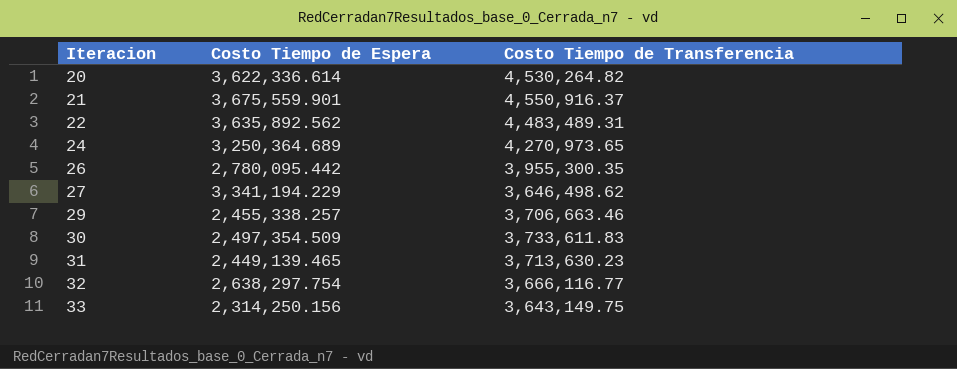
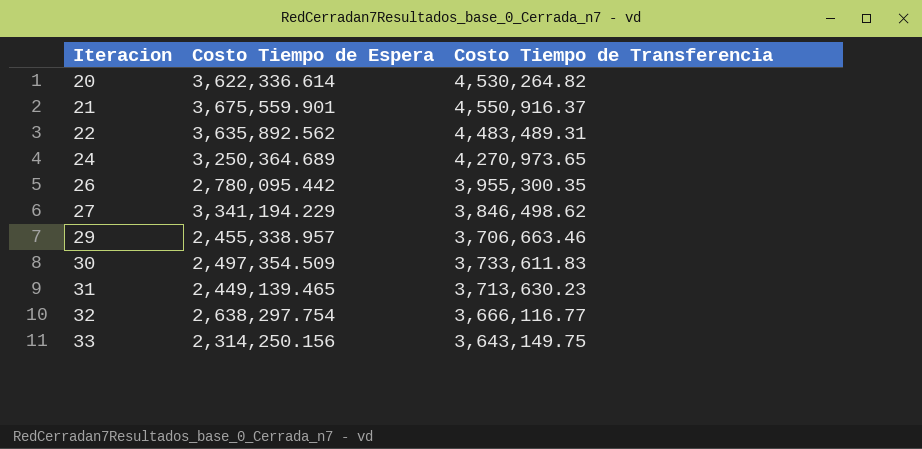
27 | Costo Tiempo de Transferencia: 3,646,498.62 -> 3,846,498.62
29 | Costo Tiempo de Espera: 2,455,338.257 -> 2,455,338.957

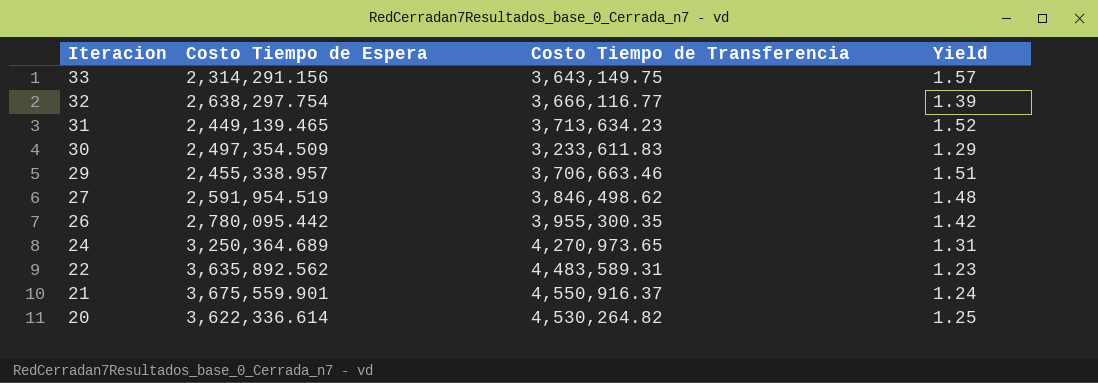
row order: Iteracion ascending -> Iteracion descending
column Yield | formula: none -> [Costo Tiempo de Transferencia] / [Costo Tiempo de Espera]
33 | Costo Tiempo de Espera: 2,314,250.156 -> 2,314,291.156
31 | Costo Tiempo de Transferencia: 3,713,630.23 -> 3,713,634.23
30 | Costo Tiempo de Transferencia: 3,733,611.83 -> 3,233,611.83
27 | Costo Tiempo de Espera: 3,341,194.229 -> 2,591,954.519
22 | Costo Tiempo de Transferencia: 4,483,489.31 -> 4,483,589.31

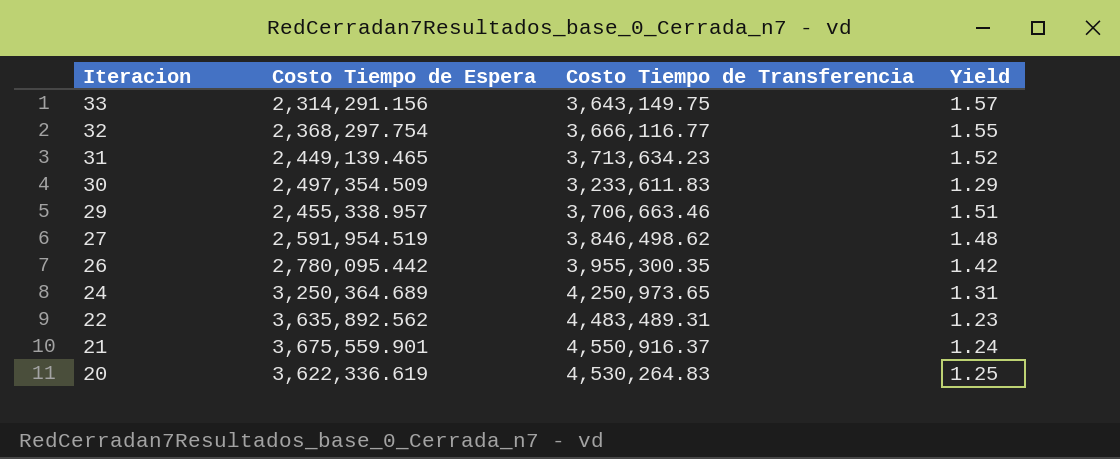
32 | Costo Tiempo de Espera: 2,638,297.754 -> 2,368,297.754
32 | Yield: 1.39 -> 1.55
24 | Costo Tiempo de Transferencia: 4,270,973.65 -> 4,250,973.65
22 | Costo Tiempo de Transferencia: 4,483,589.31 -> 4,483,489.31
20 | Costo Tiempo de Espera: 3,622,336.614 -> 3,622,336.619
20 | Costo Tiempo de Transferencia: 4,530,264.82 -> 4,530,264.83

